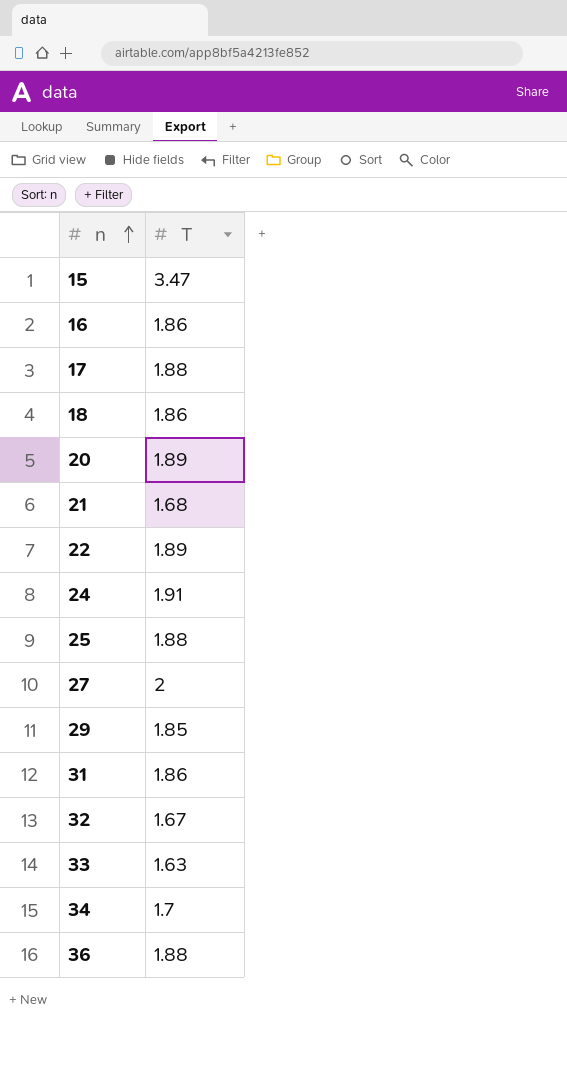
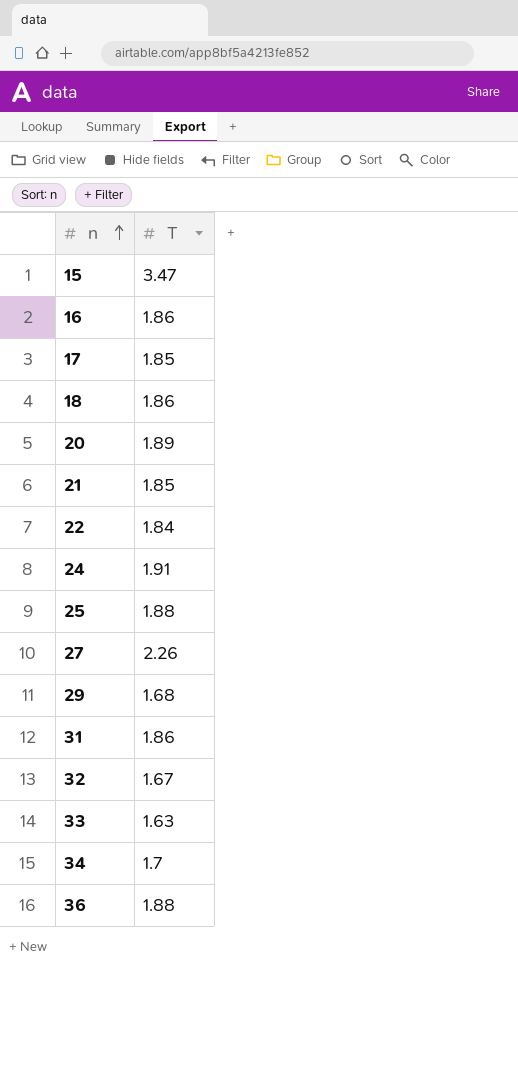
17 | T: 1.88 -> 1.85
21 | T: 1.68 -> 1.85
22 | T: 1.89 -> 1.84
27 | T: 2 -> 2.26
29 | T: 1.85 -> 1.68

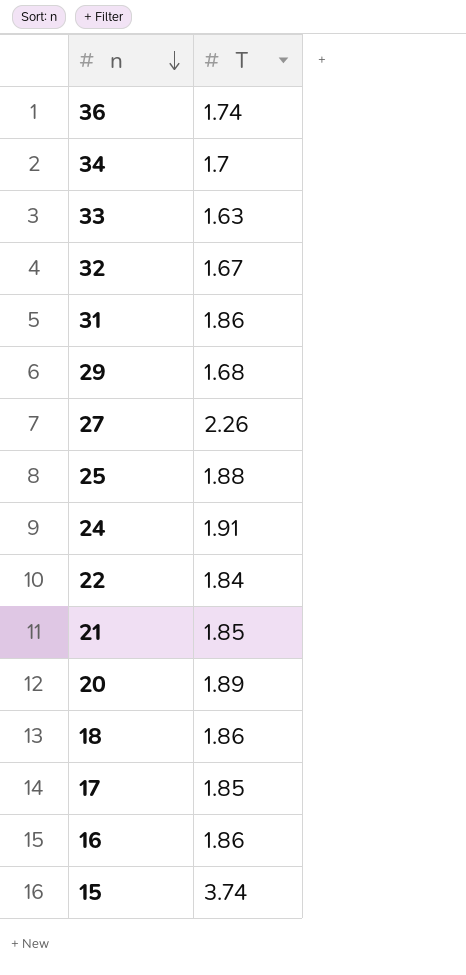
row order: n ascending -> n descending
36 | T: 1.88 -> 1.74
15 | T: 3.47 -> 3.74

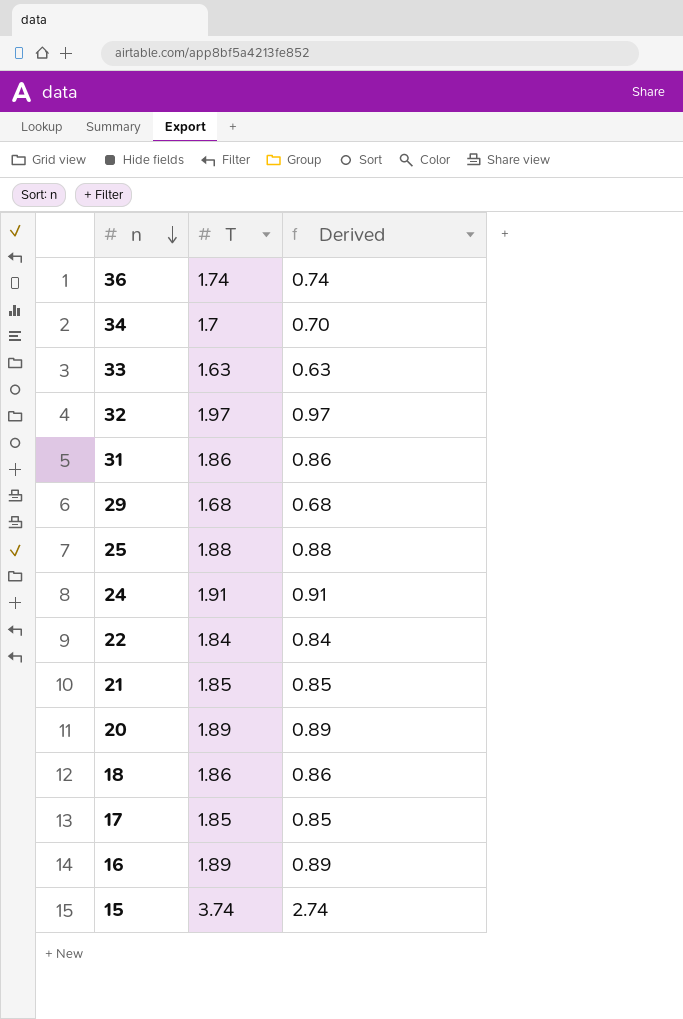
column Derived | formula: none -> [T] - 1
row 27: 2.26 -> none
32 | T: 1.67 -> 1.97
16 | T: 1.86 -> 1.89

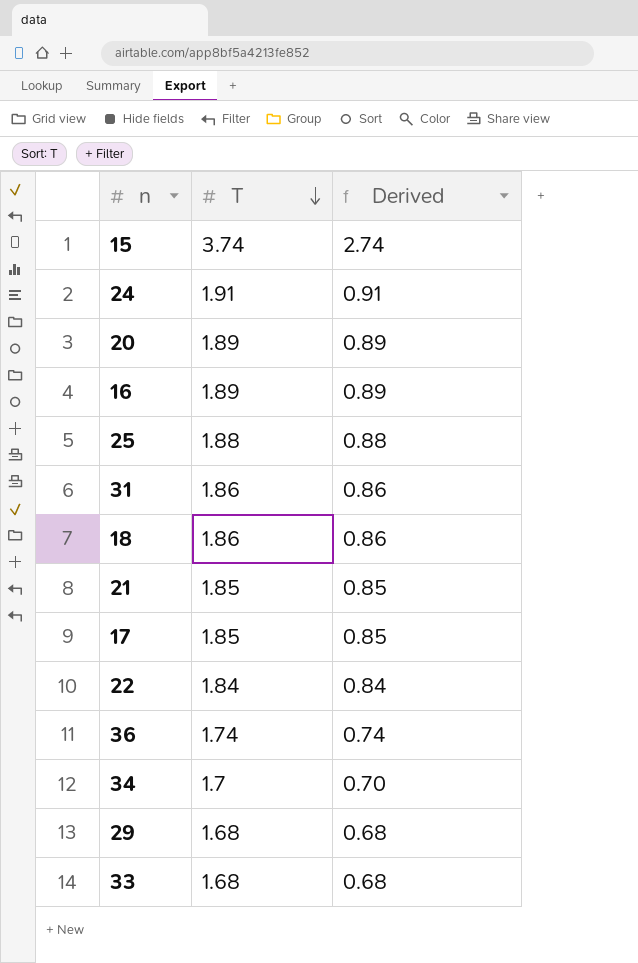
row order: n descending -> T descending
row 32: 1.97 | 0.97 -> none
33 | T: 1.63 -> 1.68
33 | Derived: 0.63 -> 0.68

